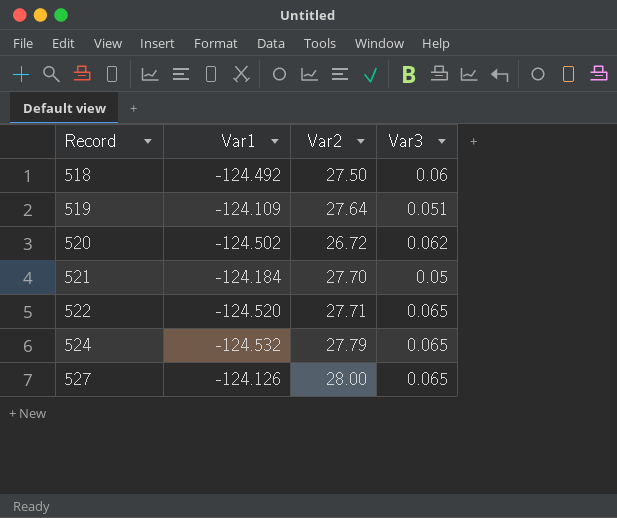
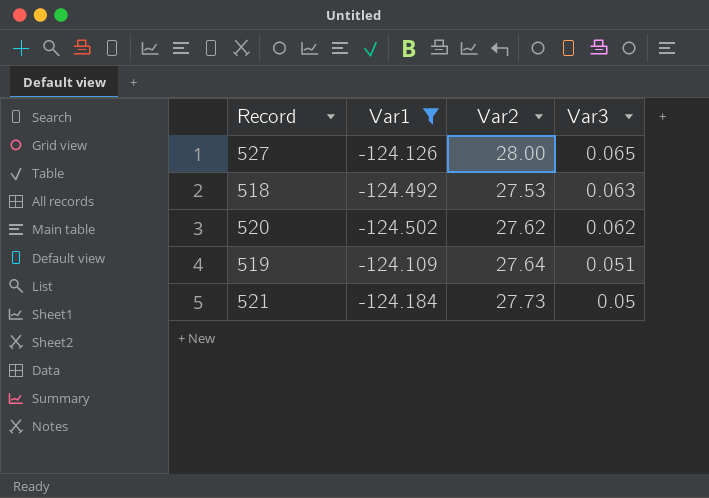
filter: none -> Var1 >= -124.502
row order: Record ascending -> Var3 descending
518 | Var2: 27.50 -> 27.53
518 | Var3: 0.06 -> 0.063
520 | Var2: 26.72 -> 27.62
521 | Var2: 27.70 -> 27.73

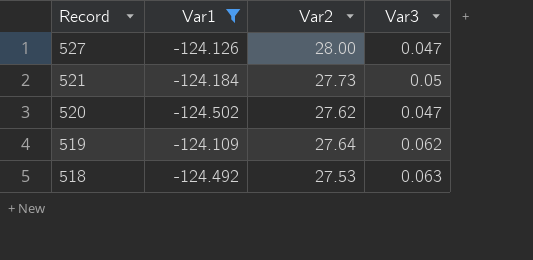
row order: Var3 descending -> Record descending
527 | Var3: 0.065 -> 0.047
520 | Var3: 0.062 -> 0.047
519 | Var3: 0.051 -> 0.062

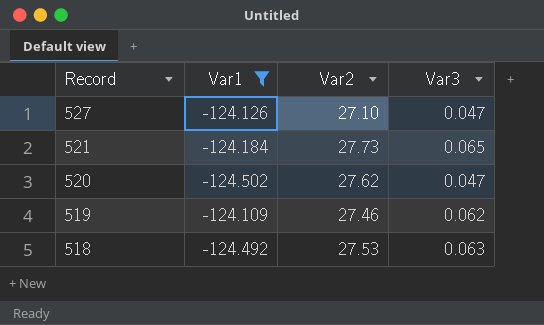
527 | Var2: 28.00 -> 27.10
521 | Var3: 0.05 -> 0.065
519 | Var2: 27.64 -> 27.46

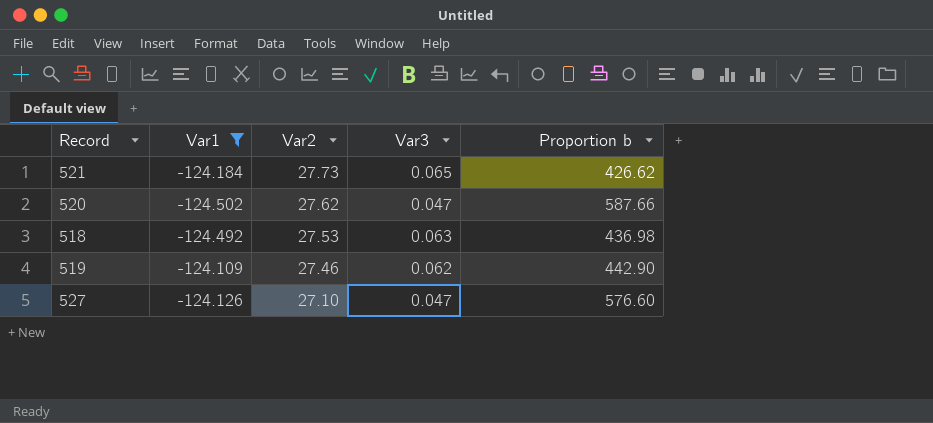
row order: Record descending -> Var2 descending
column Proportion b | formula: none -> [Var2] / [Var3]

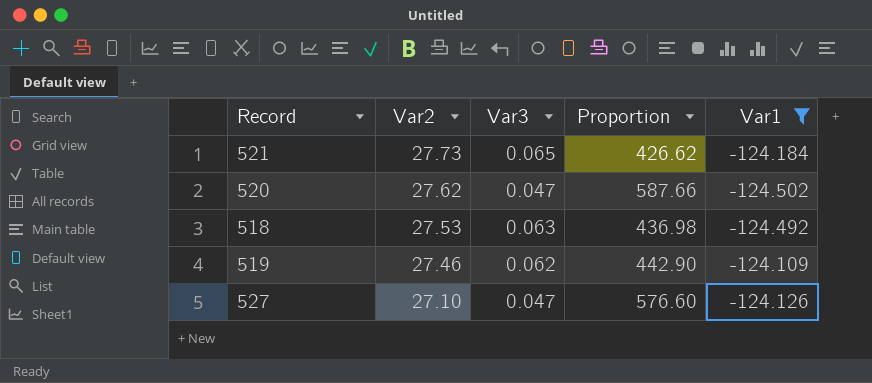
column name: Proportion b -> Proportion
column Var1 | position: 2 -> 5

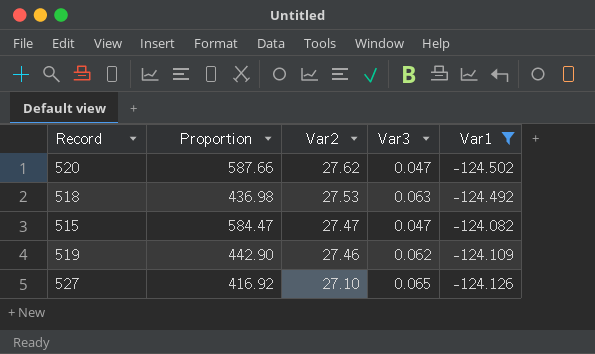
column Proportion | position: 4 -> 2
row 521: 27.73 | 0.065 | 426.62 | -124.184 -> none
row 515: none -> 584.47 | 27.47 | 0.047 | -124.082
527 | Proportion: 576.60 -> 416.92
527 | Var3: 0.047 -> 0.065

